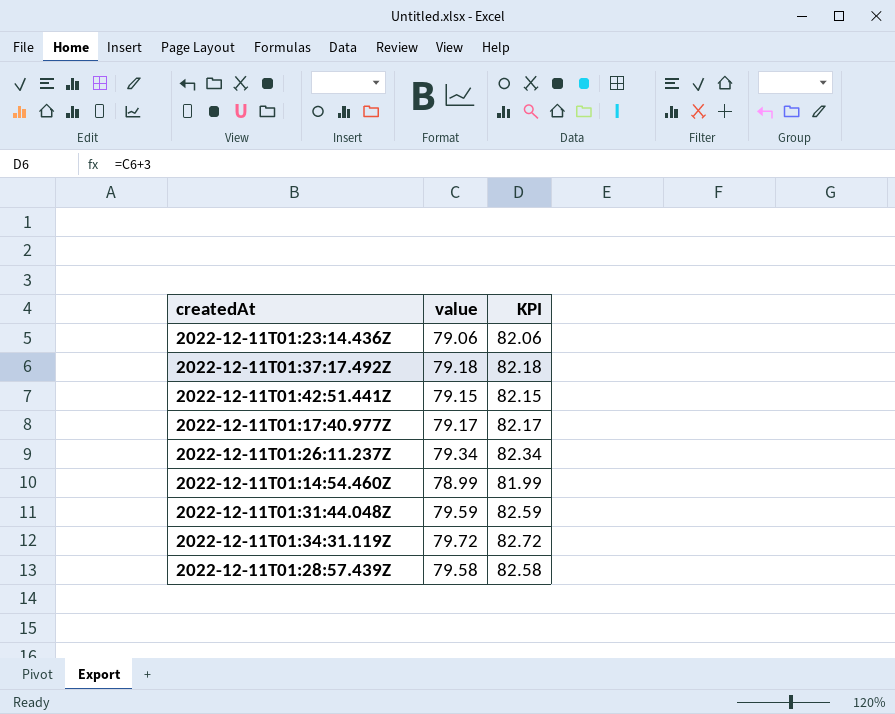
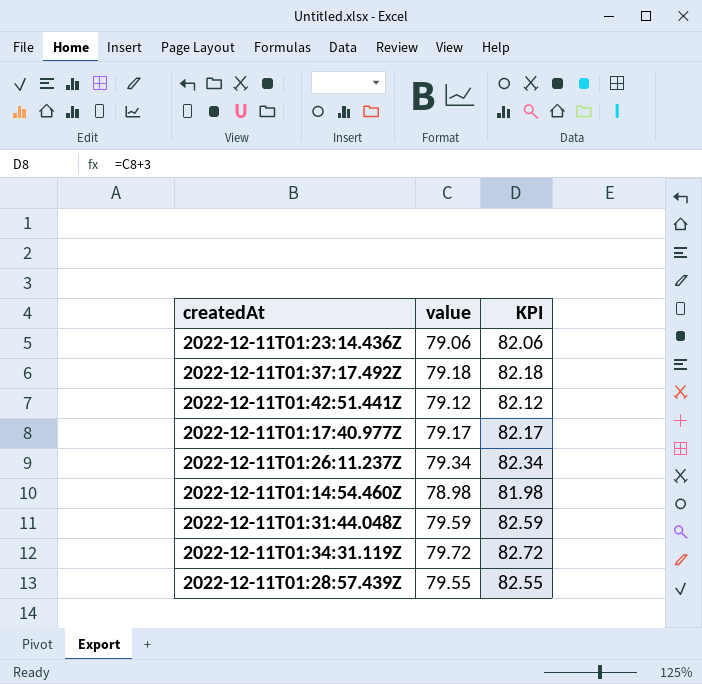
2022-12-11T01:42:51.441Z | value: 79.15 -> 79.12
2022-12-11T01:42:51.441Z | KPI: 82.15 -> 82.12
2022-12-11T01:14:54.460Z | value: 78.99 -> 78.98
2022-12-11T01:14:54.460Z | KPI: 81.99 -> 81.98
2022-12-11T01:28:57.439Z | value: 79.58 -> 79.55
2022-12-11T01:28:57.439Z | KPI: 82.58 -> 82.55

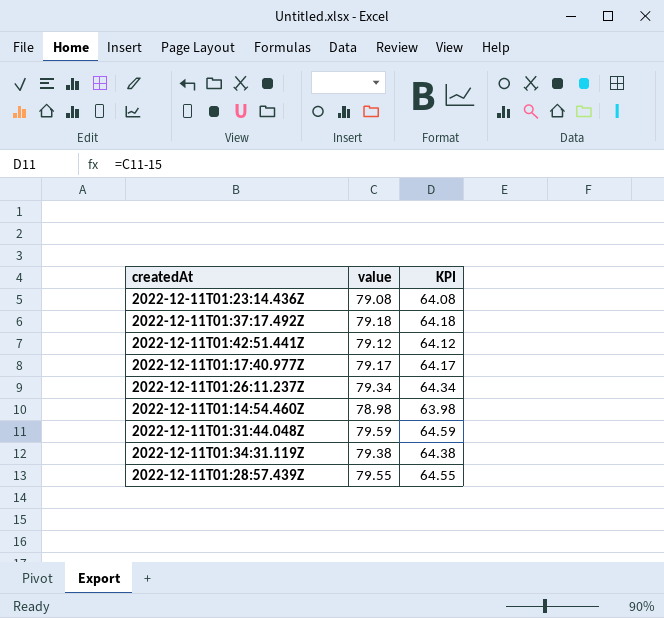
column KPI | formula: [value] + 3 -> [value] - 15
2022-12-11T01:23:14.436Z | value: 79.06 -> 79.08
2022-12-11T01:34:31.119Z | value: 79.72 -> 79.38

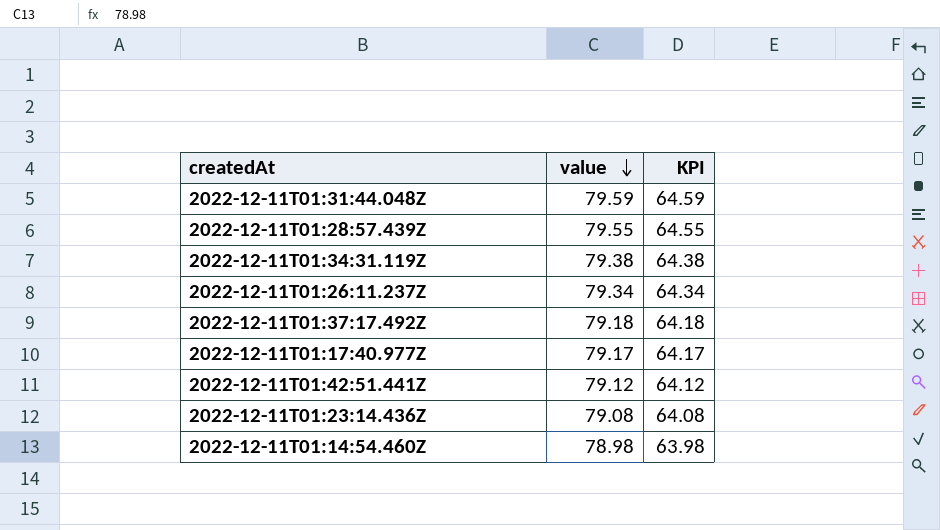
row order: none -> value descending

